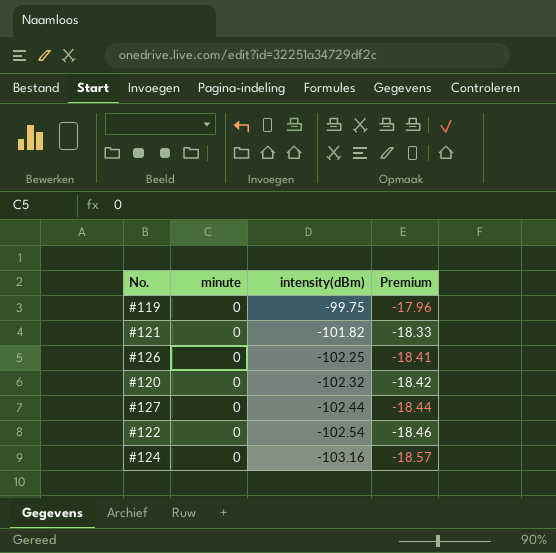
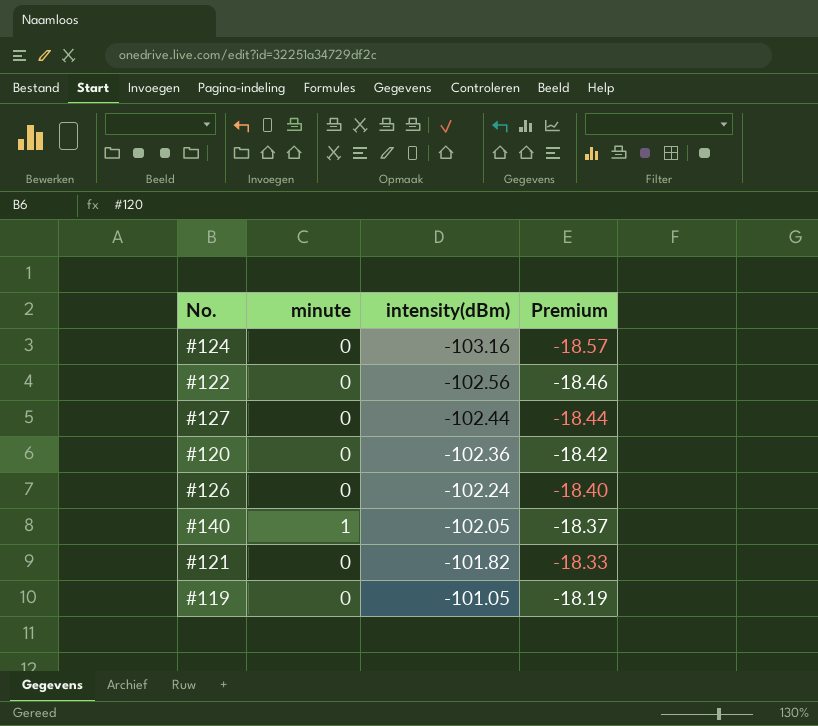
row order: intensity(dBm) descending -> intensity(dBm) ascending
#122 | intensity(dBm): -102.54 -> -102.56
#120 | intensity(dBm): -102.32 -> -102.36
#126 | intensity(dBm): -102.25 -> -102.24
#126 | Premium: -18.41 -> -18.40
row #140: none -> 1 | -102.05 | -18.37
#119 | intensity(dBm): -99.75 -> -101.05
#119 | Premium: -17.96 -> -18.19

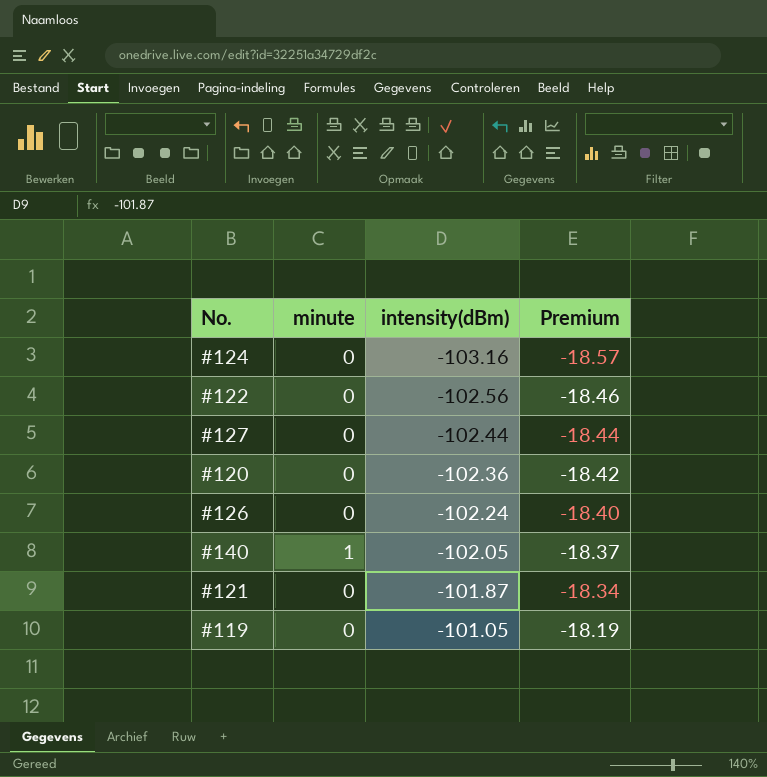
#121 | intensity(dBm): -101.82 -> -101.87
#121 | Premium: -18.33 -> -18.34

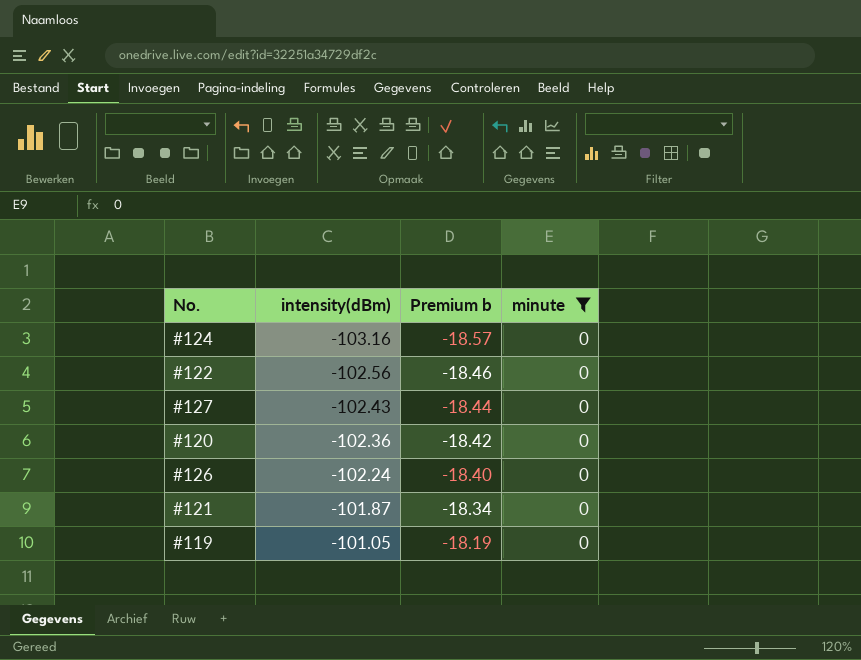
filter: none -> minute = 0
column name: Premium -> Premium b
column minute | position: 2 -> 4
#127 | intensity(dBm): -102.44 -> -102.43

